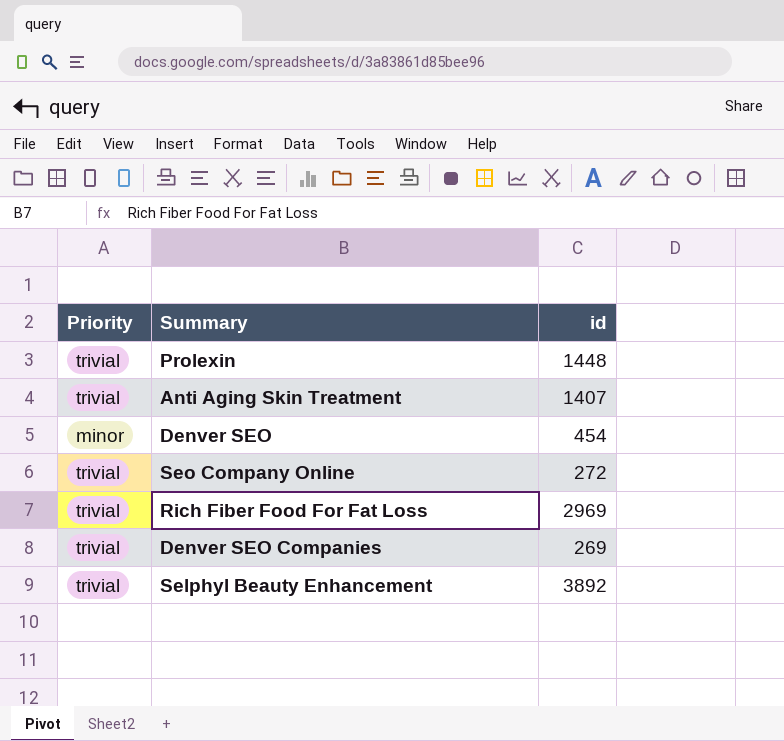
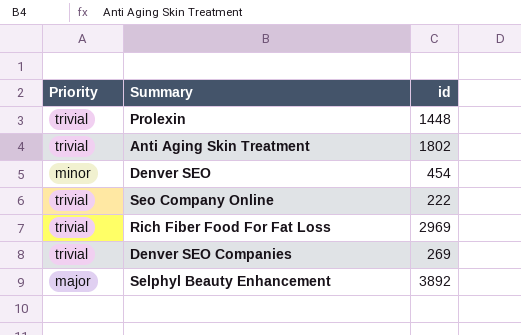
Anti Aging Skin Treatment | id: 1407 -> 1802
Seo Company Online | id: 272 -> 222
Selphyl Beauty Enhancement | Priority: trivial -> major

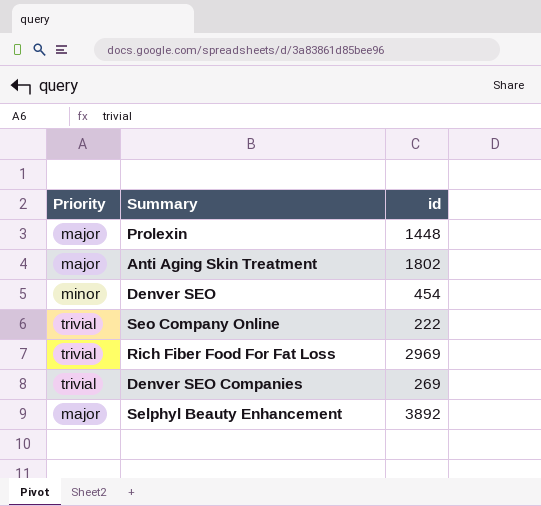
Prolexin | Priority: trivial -> major
Anti Aging Skin Treatment | Priority: trivial -> major

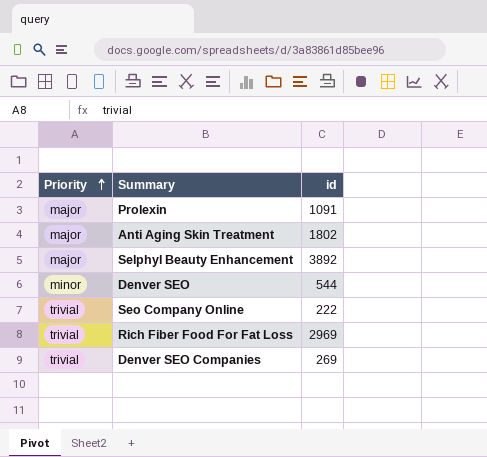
row order: none -> Priority ascending
Prolexin | id: 1448 -> 1091
Denver SEO | id: 454 -> 544

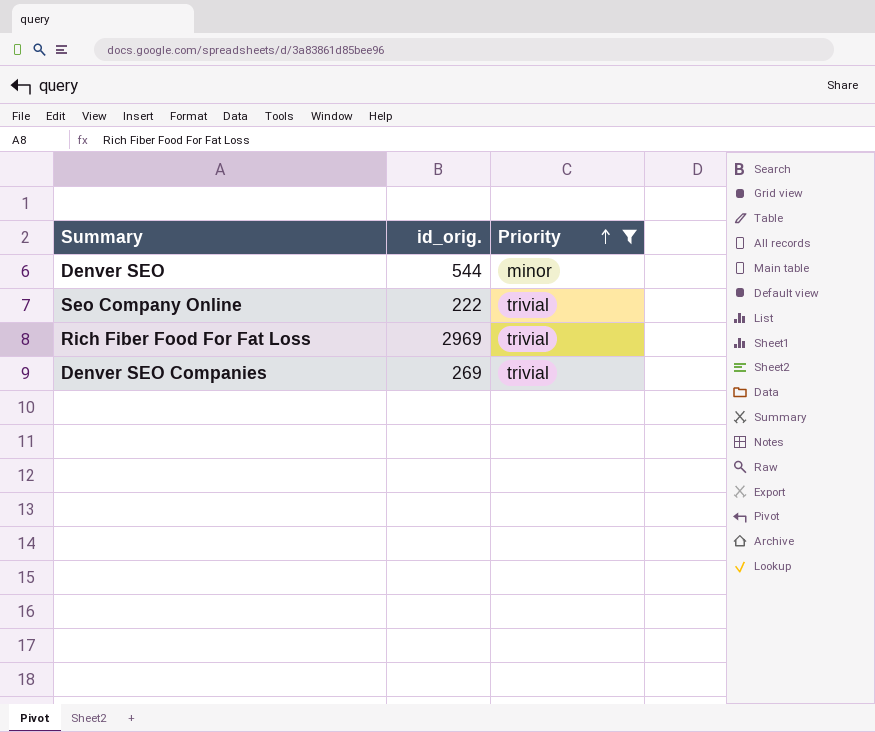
filter: none -> Priority != major
column name: id -> id_orig.
column Priority | position: 1 -> 3

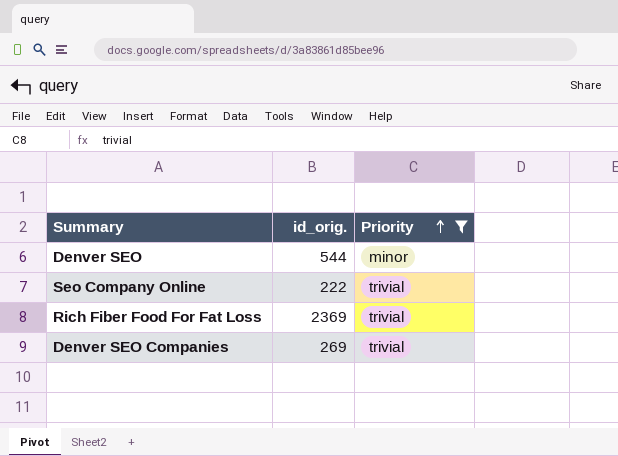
Rich Fiber Food For Fat Loss | id_orig.: 2969 -> 2369

